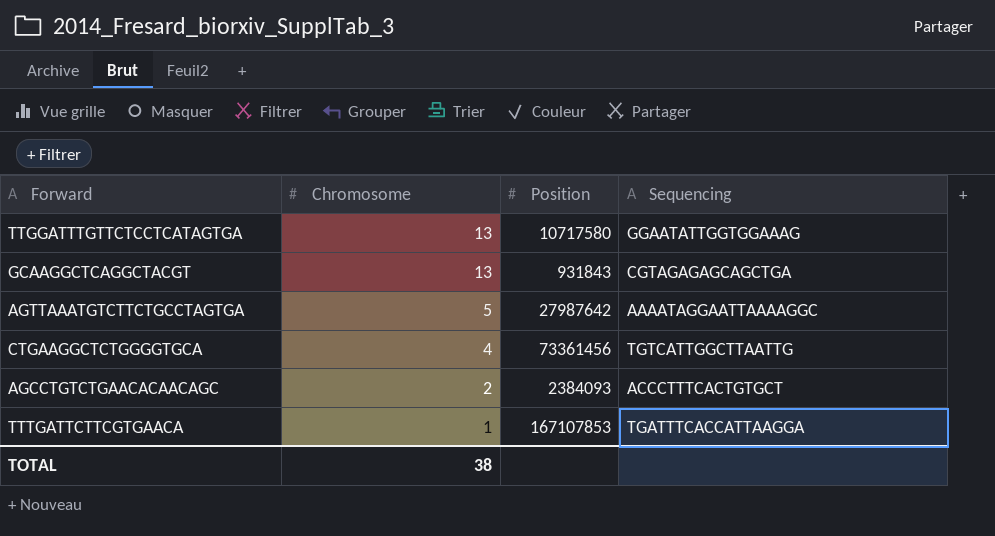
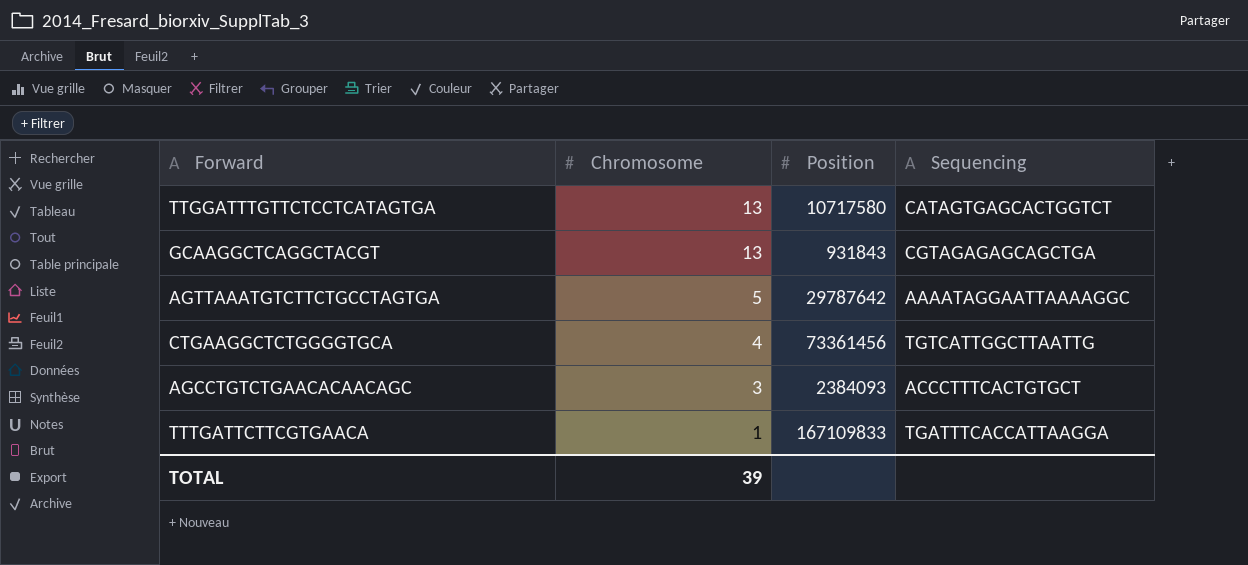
TTGGATTTGTTCTCCTCATAGTGA | Sequencing: GGAATATTGGTGGAAAG -> CATAGTGAGCACTGGTCT
AGTTAAATGTCTTCTGCCTAGTGA | Position: 27987642 -> 29787642
AGCCTGTCTGAACACAACAGC | Chromosome: 2 -> 3
TTTGATTCTTCGTGAACA | Position: 167107853 -> 167109833
TOTAL | Chromosome: 38 -> 39

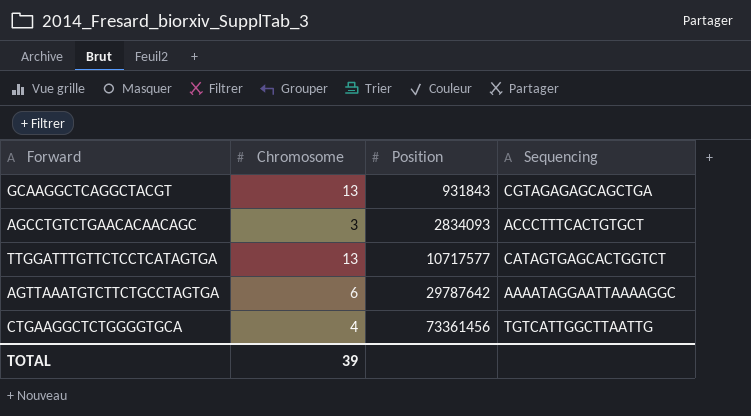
row order: Chromosome descending -> Position ascending
row TTTGATTCTTCGTGAACA: 1 | 167109833 | TGATTTCACCATTAAGGA -> none
AGCCTGTCTGAACACAACAGC | Position: 2384093 -> 2834093
TTGGATTTGTTCTCCTCATAGTGA | Position: 10717580 -> 10717577
AGTTAAATGTCTTCTGCCTAGTGA | Chromosome: 5 -> 6

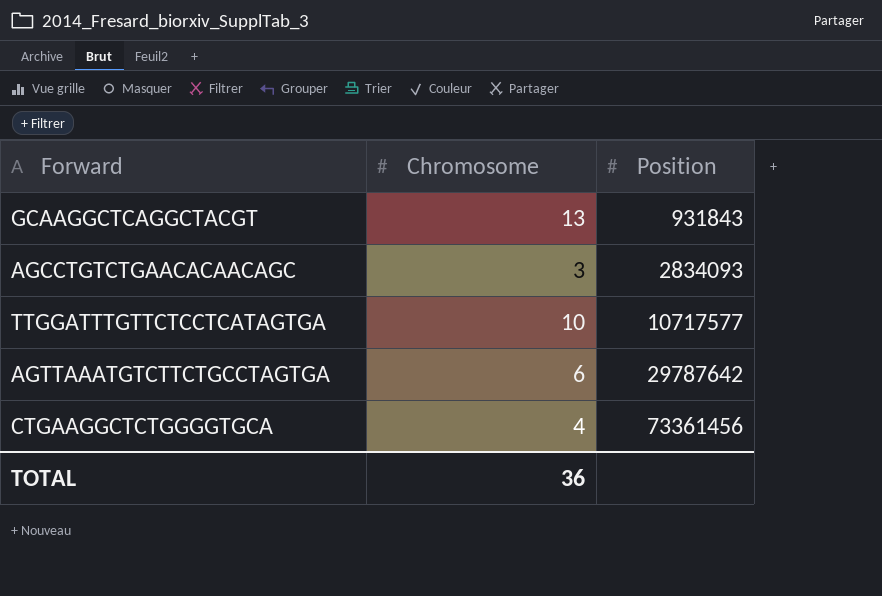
column Sequencing | position: 4 -> none
TTGGATTTGTTCTCCTCATAGTGA | Chromosome: 13 -> 10
TOTAL | Chromosome: 39 -> 36

